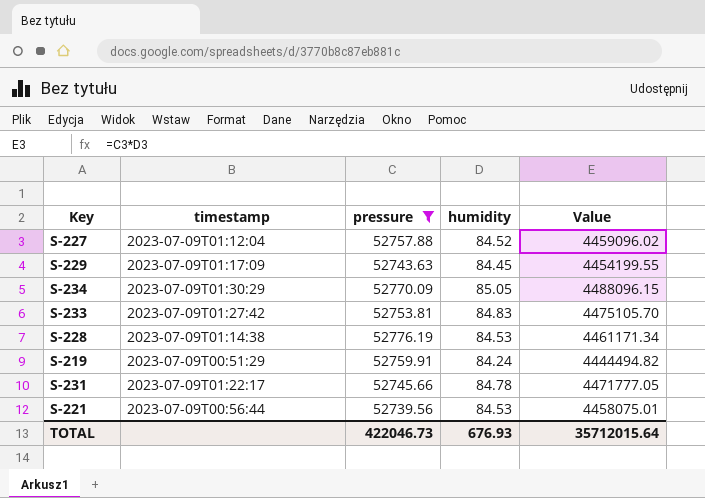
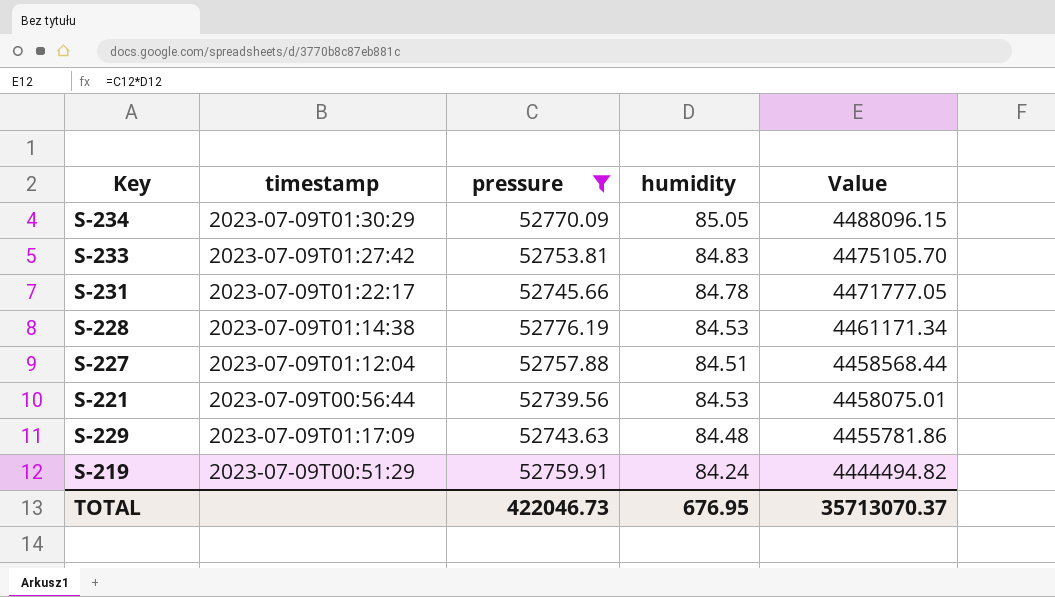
row order: none -> Value descending
S-227 | humidity: 84.52 -> 84.51
S-227 | Value: 4459096.02 -> 4458568.44
S-229 | humidity: 84.45 -> 84.48
S-229 | Value: 4454199.55 -> 4455781.86
TOTAL | humidity: 676.93 -> 676.95
TOTAL | Value: 35712015.64 -> 35713070.37

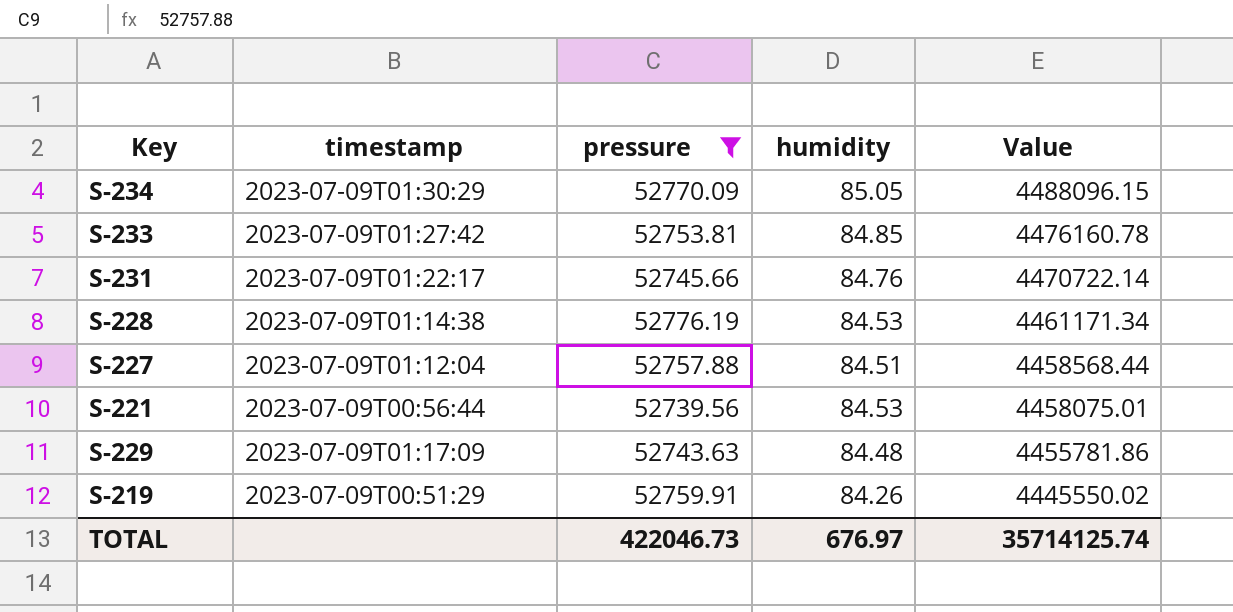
S-233 | humidity: 84.83 -> 84.85
S-233 | Value: 4475105.70 -> 4476160.78
S-231 | humidity: 84.78 -> 84.76
S-231 | Value: 4471777.05 -> 4470722.14
S-219 | humidity: 84.24 -> 84.26
S-219 | Value: 4444494.82 -> 4445550.02
TOTAL | humidity: 676.95 -> 676.97
TOTAL | Value: 35713070.37 -> 35714125.74

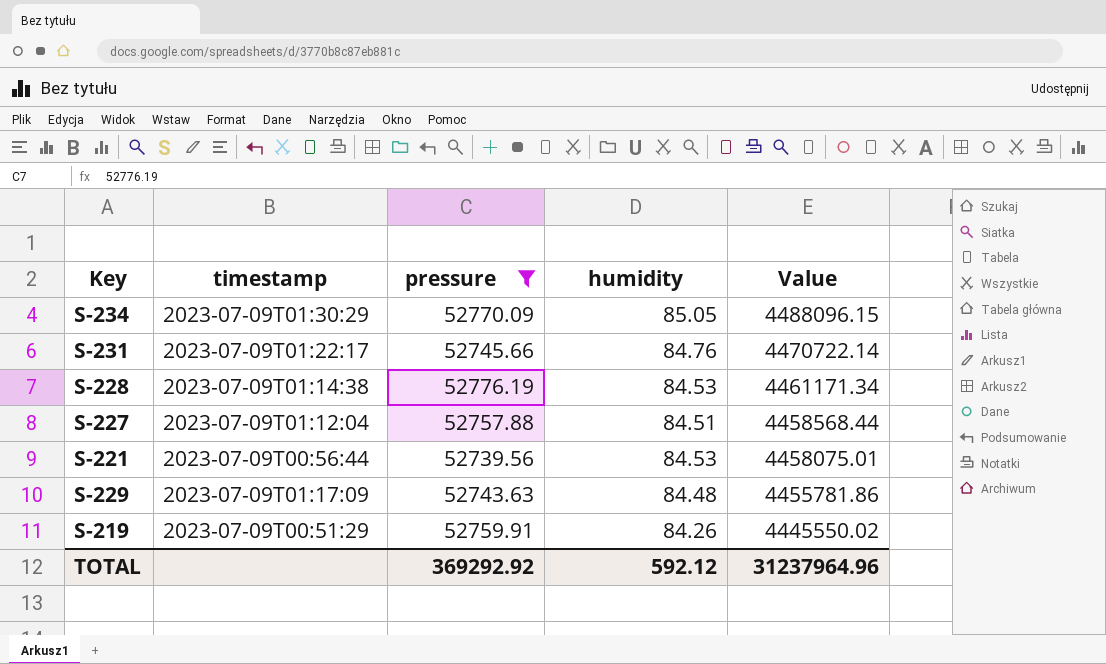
row S-233: 2023-07-09T01:27:42 | 52753.81 | 84.85 | 4476160.78 -> none
TOTAL | pressure: 422046.73 -> 369292.92
TOTAL | humidity: 676.97 -> 592.12
TOTAL | Value: 35714125.74 -> 31237964.96

